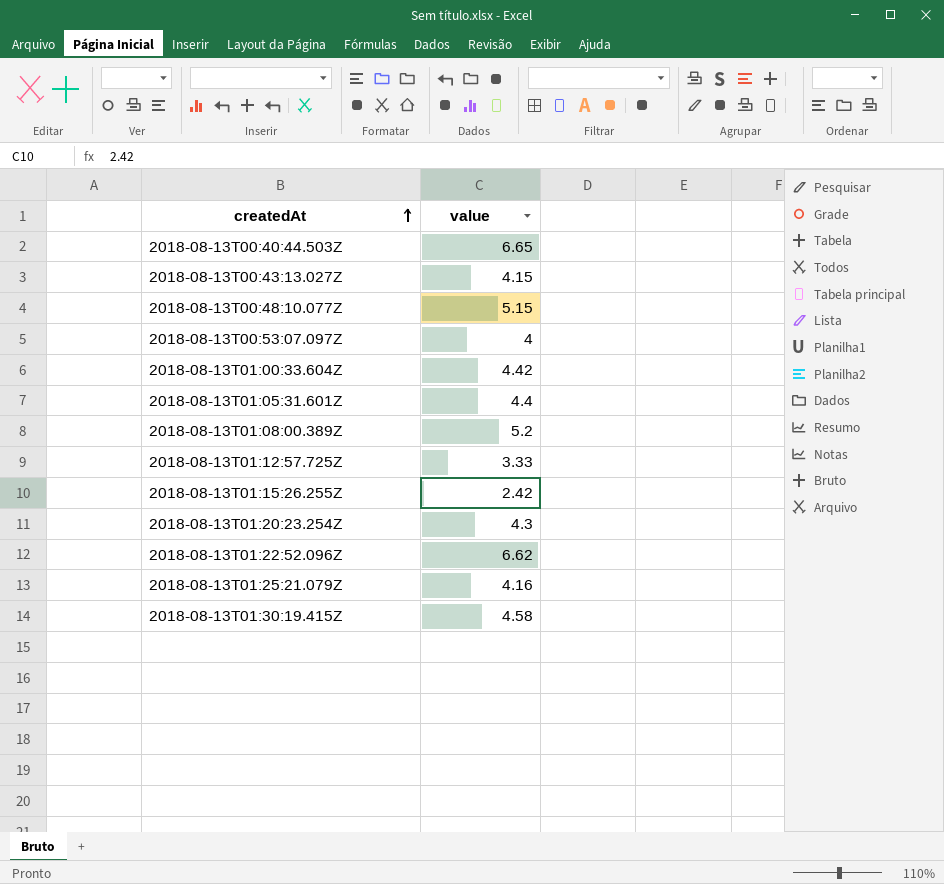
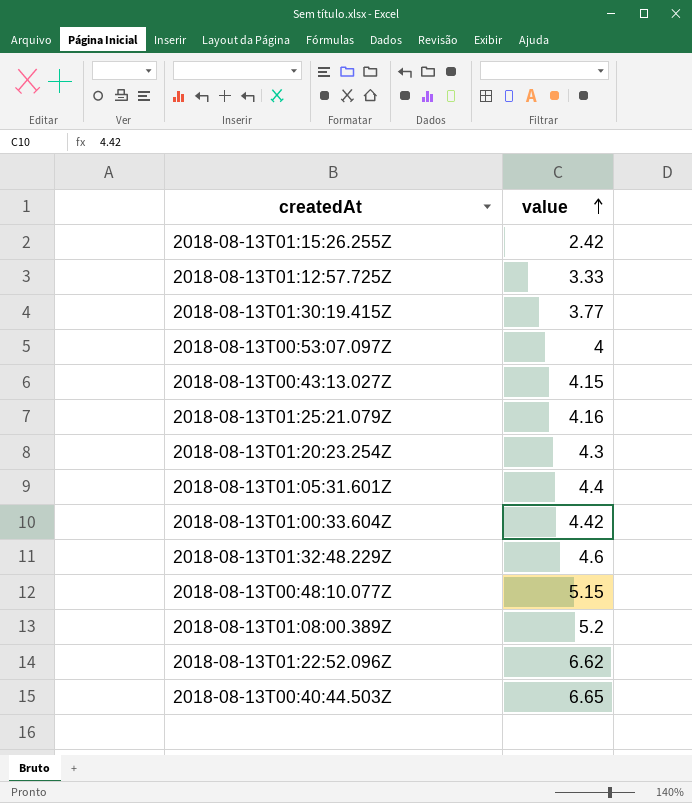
row order: createdAt ascending -> value ascending
2018-08-13T01:30:19.415Z | value: 4.58 -> 3.77
row 2018-08-13T01:32:48.229Z: none -> 4.6

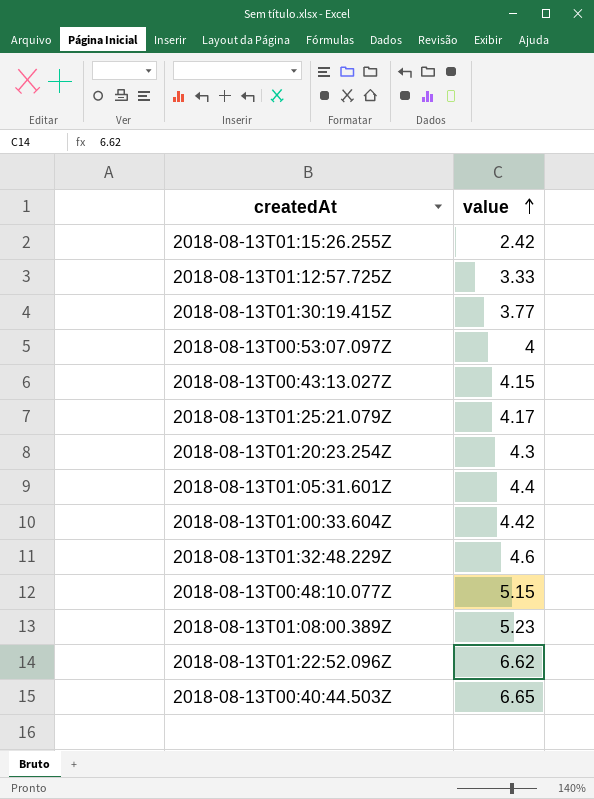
2018-08-13T01:25:21.079Z | value: 4.16 -> 4.17
2018-08-13T01:08:00.389Z | value: 5.2 -> 5.23

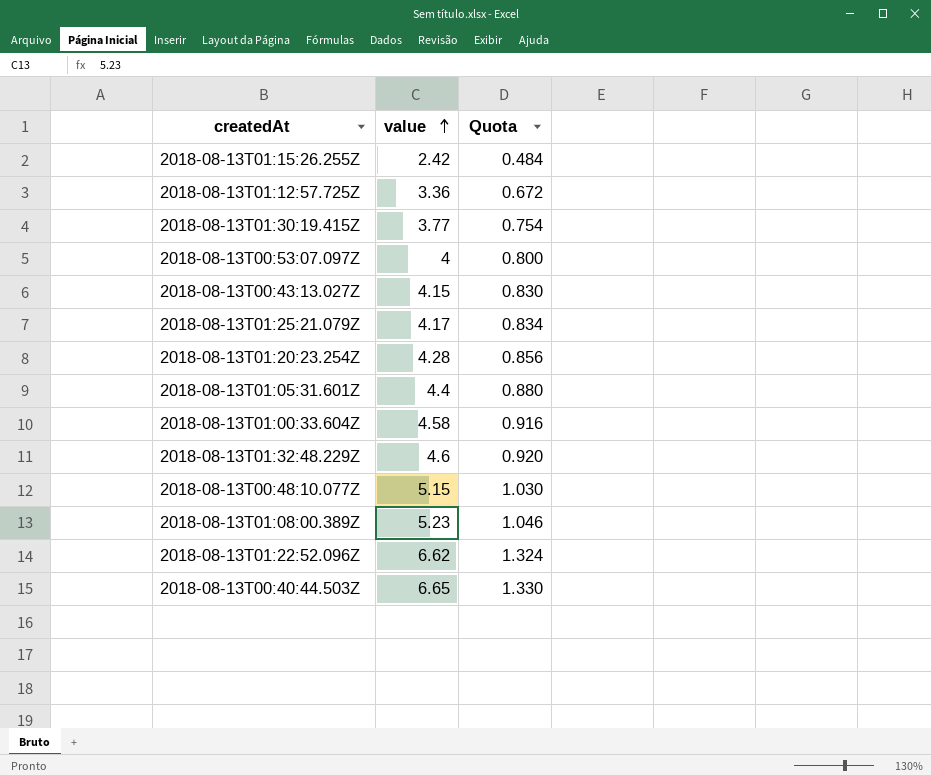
column Quota | formula: none -> [value] * 0.2
2018-08-13T01:12:57.725Z | value: 3.33 -> 3.36
2018-08-13T01:20:23.254Z | value: 4.3 -> 4.28
2018-08-13T01:00:33.604Z | value: 4.42 -> 4.58

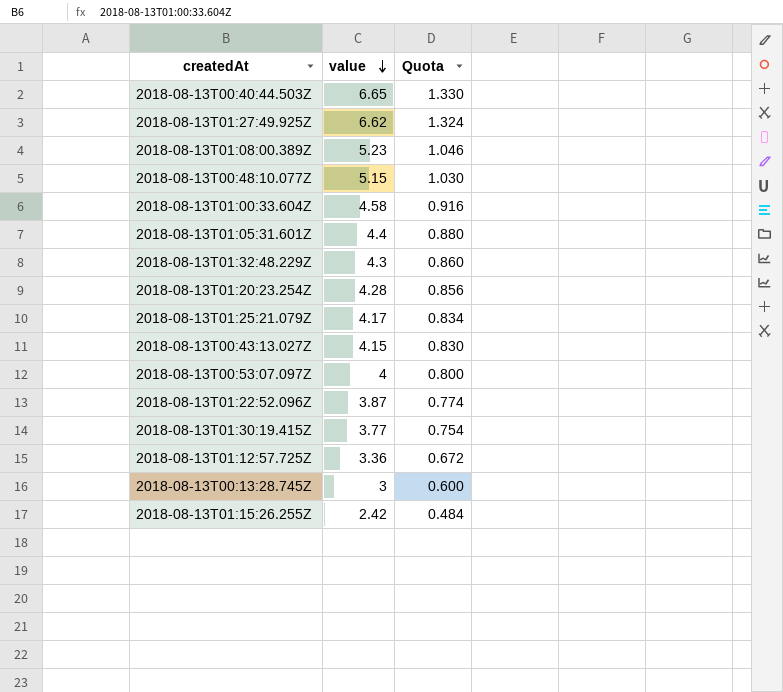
row order: value ascending -> value descending
row 2018-08-13T01:27:49.925Z: none -> 6.62 | 1.324
2018-08-13T01:32:48.229Z | value: 4.6 -> 4.3
2018-08-13T01:32:48.229Z | Quota: 0.920 -> 0.860
2018-08-13T01:22:52.096Z | value: 6.62 -> 3.87
2018-08-13T01:22:52.096Z | Quota: 1.324 -> 0.774
row 2018-08-13T00:13:28.745Z: none -> 3 | 0.600

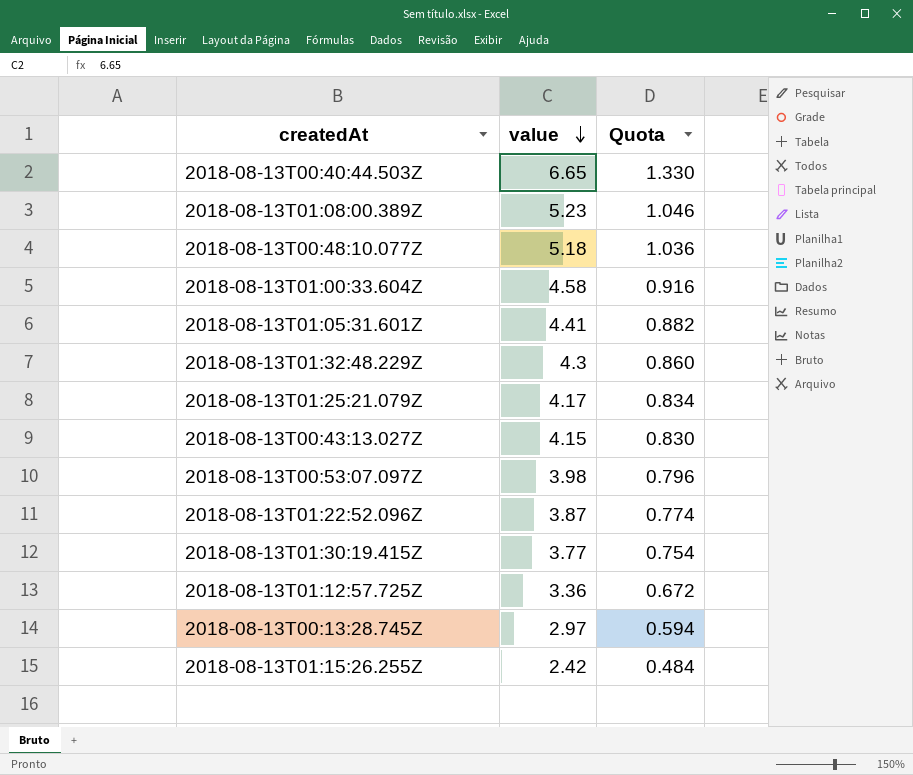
row 2018-08-13T01:27:49.925Z: 6.62 | 1.324 -> none
row 2018-08-13T01:20:23.254Z: 4.28 | 0.856 -> none
2018-08-13T00:48:10.077Z | value: 5.15 -> 5.18
2018-08-13T00:48:10.077Z | Quota: 1.030 -> 1.036
2018-08-13T01:05:31.601Z | value: 4.4 -> 4.41
2018-08-13T01:05:31.601Z | Quota: 0.880 -> 0.882
2018-08-13T00:53:07.097Z | value: 4 -> 3.98
2018-08-13T00:53:07.097Z | Quota: 0.800 -> 0.796
2018-08-13T00:13:28.745Z | value: 3 -> 2.97
2018-08-13T00:13:28.745Z | Quota: 0.600 -> 0.594

